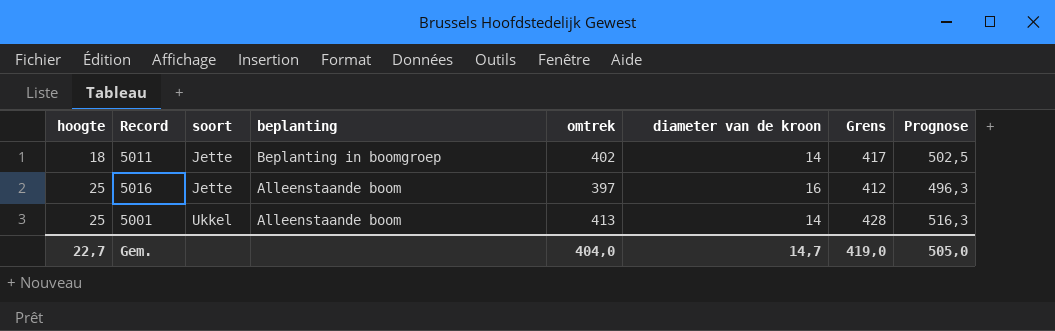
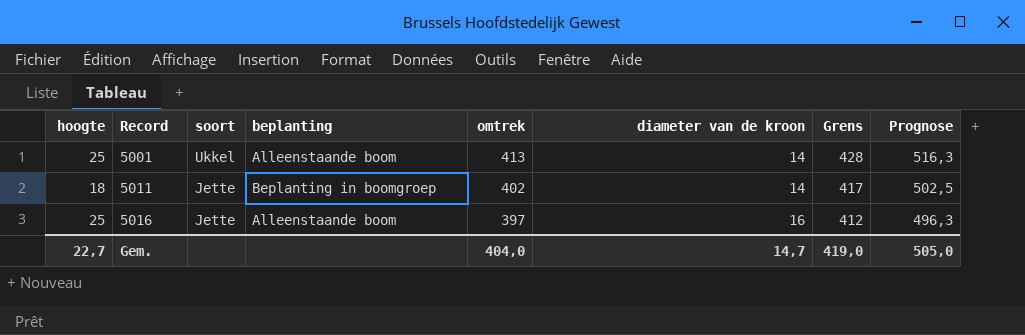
row order: hoogte ascending -> Record ascending

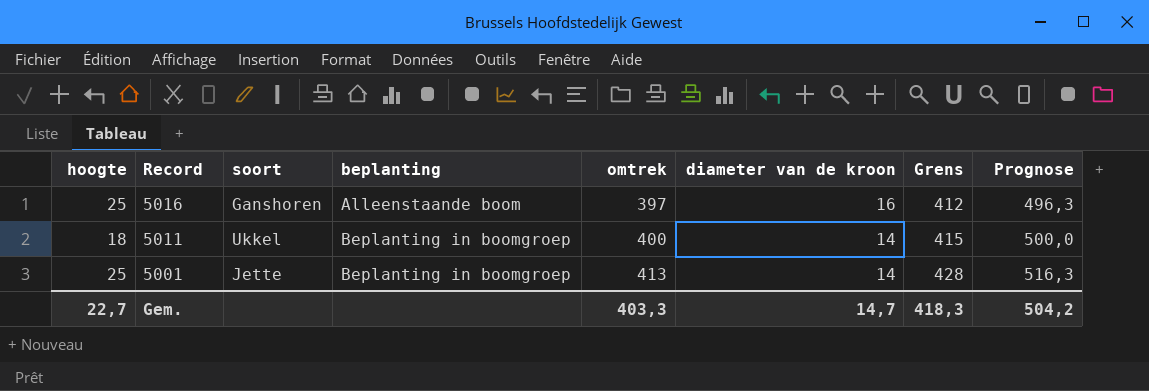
row order: Record ascending -> Record descending
5016 | soort: Jette -> Ganshoren
5011 | soort: Jette -> Ukkel
5011 | omtrek: 402 -> 400
5011 | Grens: 417 -> 415
5011 | Prognose: 502,5 -> 500,0
5001 | soort: Ukkel -> Jette
5001 | beplanting: Alleenstaande boom -> Beplanting in boomgroep
Gem. | omtrek: 404,0 -> 403,3
Gem. | Grens: 419,0 -> 418,3
Gem. | Prognose: 505,0 -> 504,2

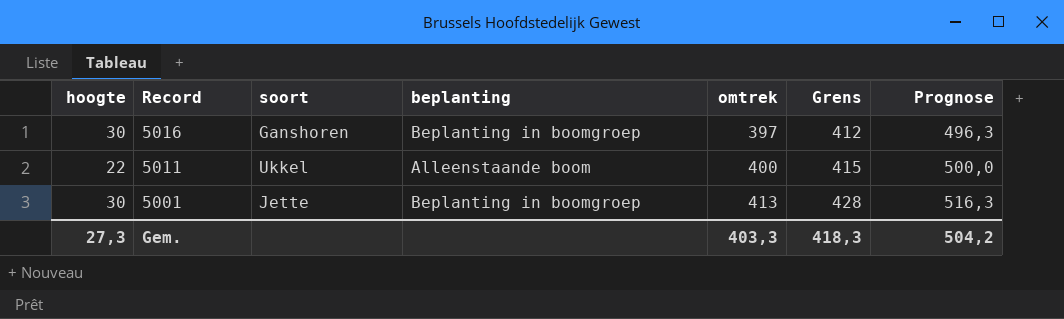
column diameter van de kroon | position: 6 -> none
5016 | hoogte: 25 -> 30
5016 | beplanting: Alleenstaande boom -> Beplanting in boomgroep
5011 | hoogte: 18 -> 22
5011 | beplanting: Beplanting in boomgroep -> Alleenstaande boom
5001 | hoogte: 25 -> 30
Gem. | hoogte: 22,7 -> 27,3

